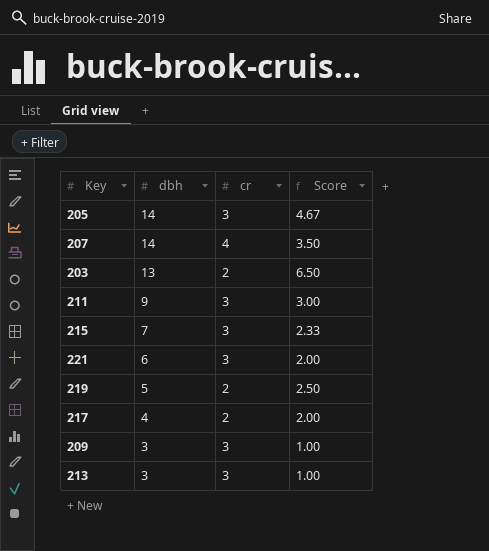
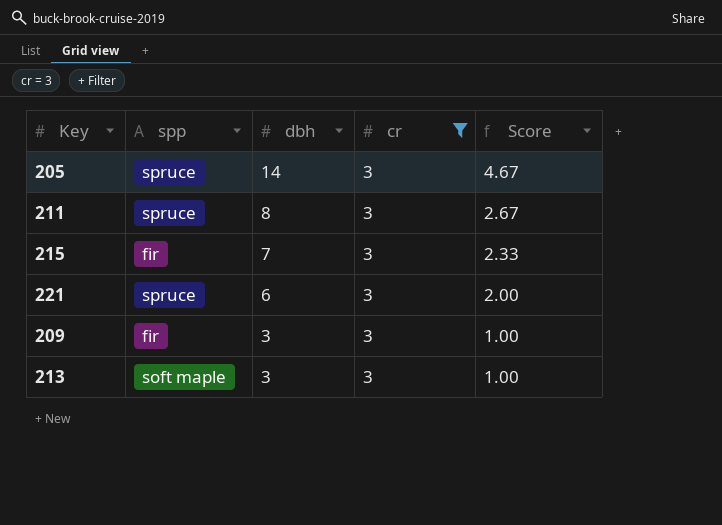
filter: none -> cr = 3
column spp | position: none -> 2
211 | dbh: 9 -> 8
211 | Score: 3.00 -> 2.67

